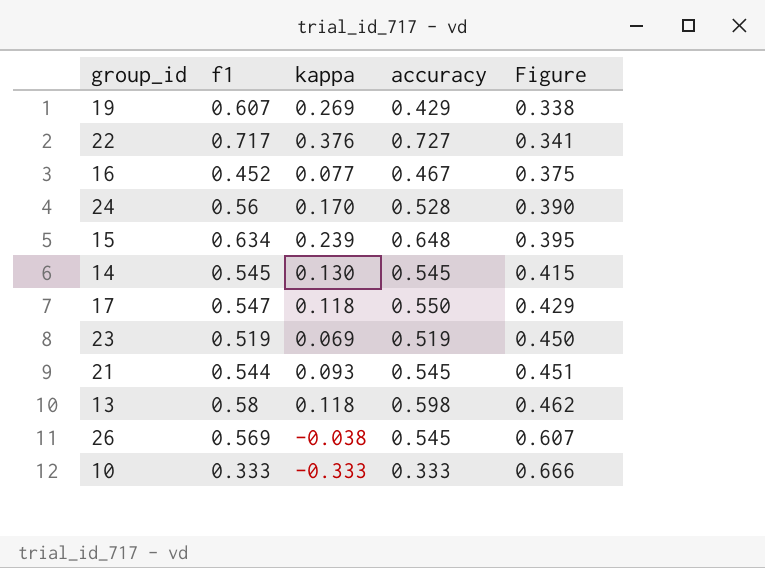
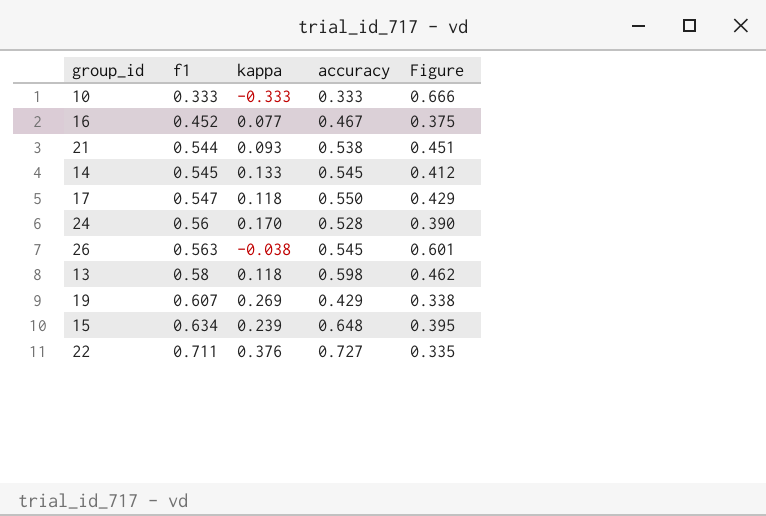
row order: Figure ascending -> f1 ascending
row 23: 0.519 | 0.069 | 0.519 | 0.450 -> none
21 | accuracy: 0.545 -> 0.538
14 | kappa: 0.130 -> 0.133
14 | Figure: 0.415 -> 0.412
26 | f1: 0.569 -> 0.563
26 | Figure: 0.607 -> 0.601
22 | f1: 0.717 -> 0.711
22 | Figure: 0.341 -> 0.335

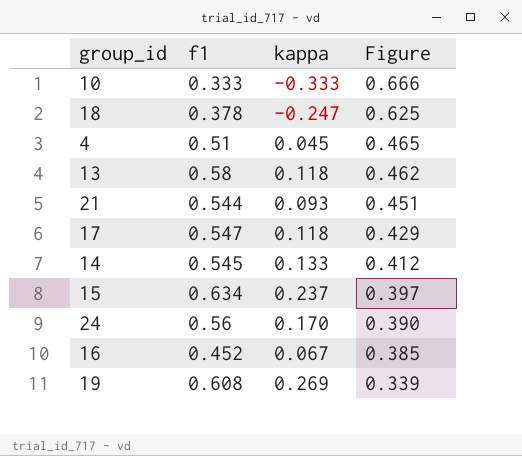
row order: f1 ascending -> Figure descending
column accuracy | position: 4 -> none
row 26: 0.563 | -0.038 | 0.545 | 0.601 -> none
row 22: 0.711 | 0.376 | 0.727 | 0.335 -> none
row 18: none -> 0.378 | -0.247 | 0.625
row 4: none -> 0.51 | 0.045 | 0.465
15 | kappa: 0.239 -> 0.237
15 | Figure: 0.395 -> 0.397
16 | kappa: 0.077 -> 0.067
16 | Figure: 0.375 -> 0.385
19 | f1: 0.607 -> 0.608
19 | Figure: 0.338 -> 0.339

